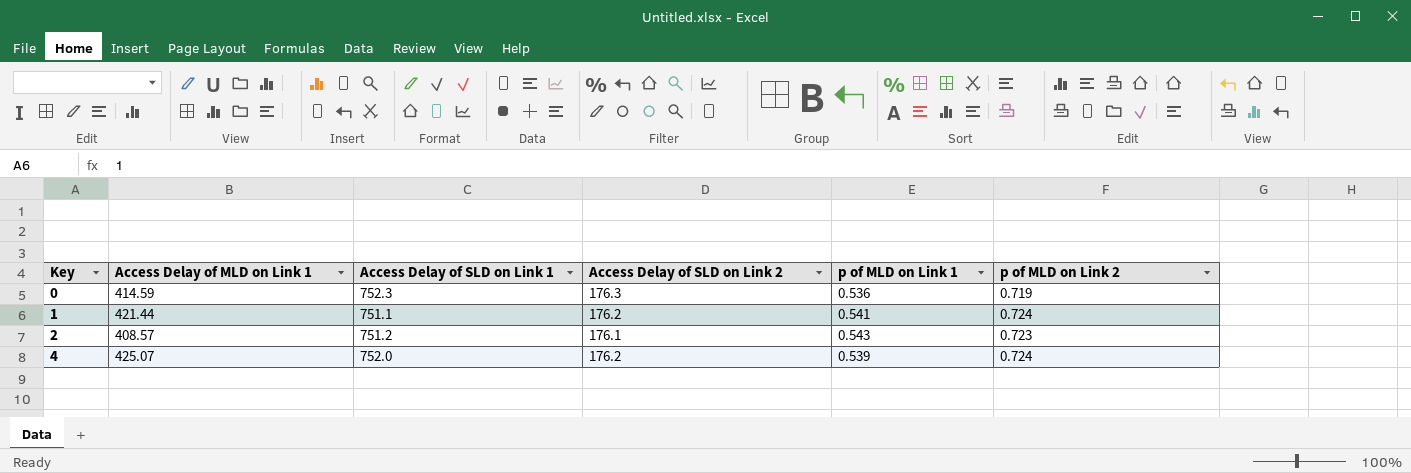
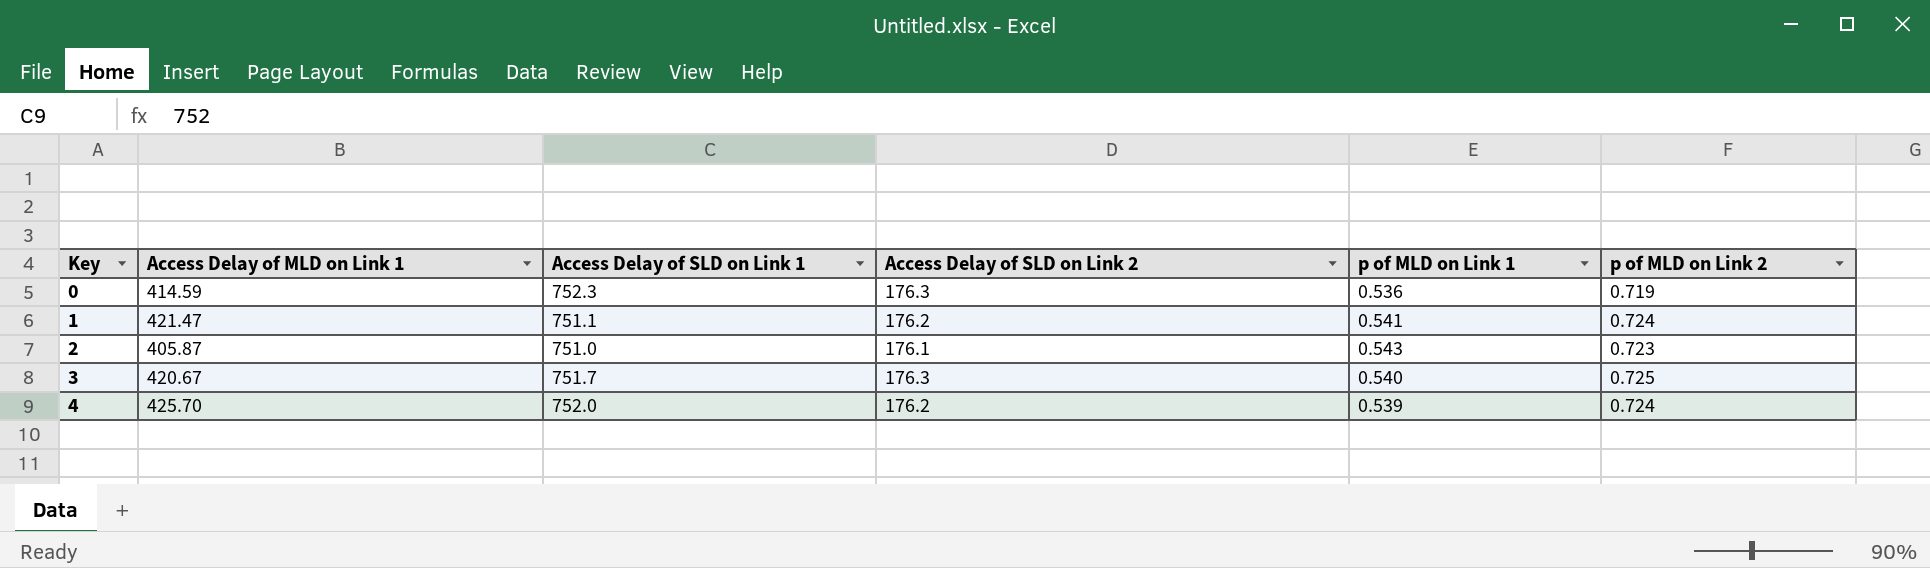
1 | Access Delay of MLD on Link 1: 421.44 -> 421.47
2 | Access Delay of MLD on Link 1: 408.57 -> 405.87
2 | Access Delay of SLD on Link 1: 751.2 -> 751.0
row 3: none -> 420.67 | 751.7 | 176.3 | 0.540 | 0.725
4 | Access Delay of MLD on Link 1: 425.07 -> 425.70

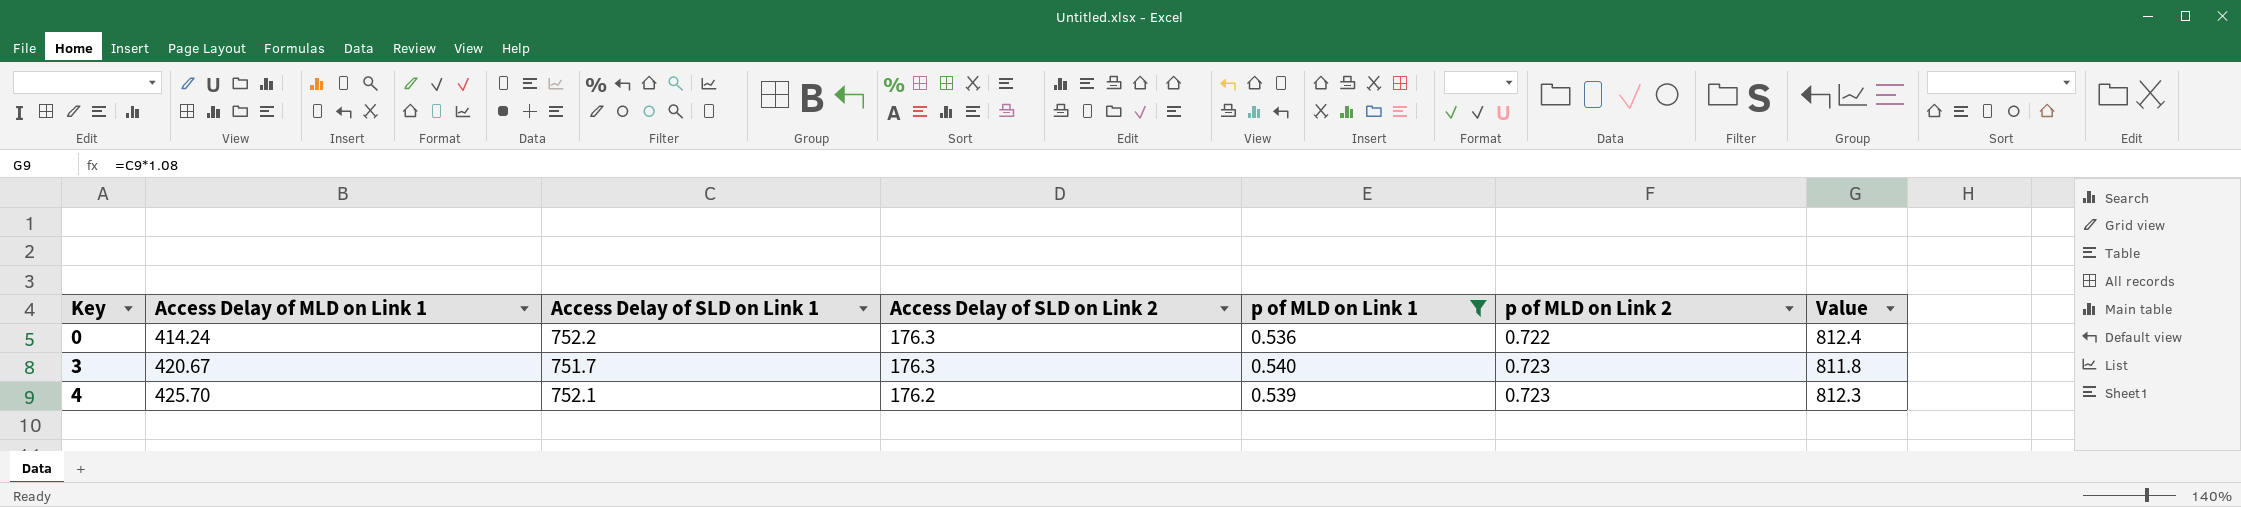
filter: none -> p of MLD on Link 1 <= 0.540
column Value | formula: none -> [Access Delay of SLD on Link 1] * 1.08
0 | Access Delay of MLD on Link 1: 414.59 -> 414.24
0 | Access Delay of SLD on Link 1: 752.3 -> 752.2
0 | p of MLD on Link 2: 0.719 -> 0.722
3 | p of MLD on Link 2: 0.725 -> 0.723
4 | Access Delay of SLD on Link 1: 752.0 -> 752.1
4 | p of MLD on Link 2: 0.724 -> 0.723

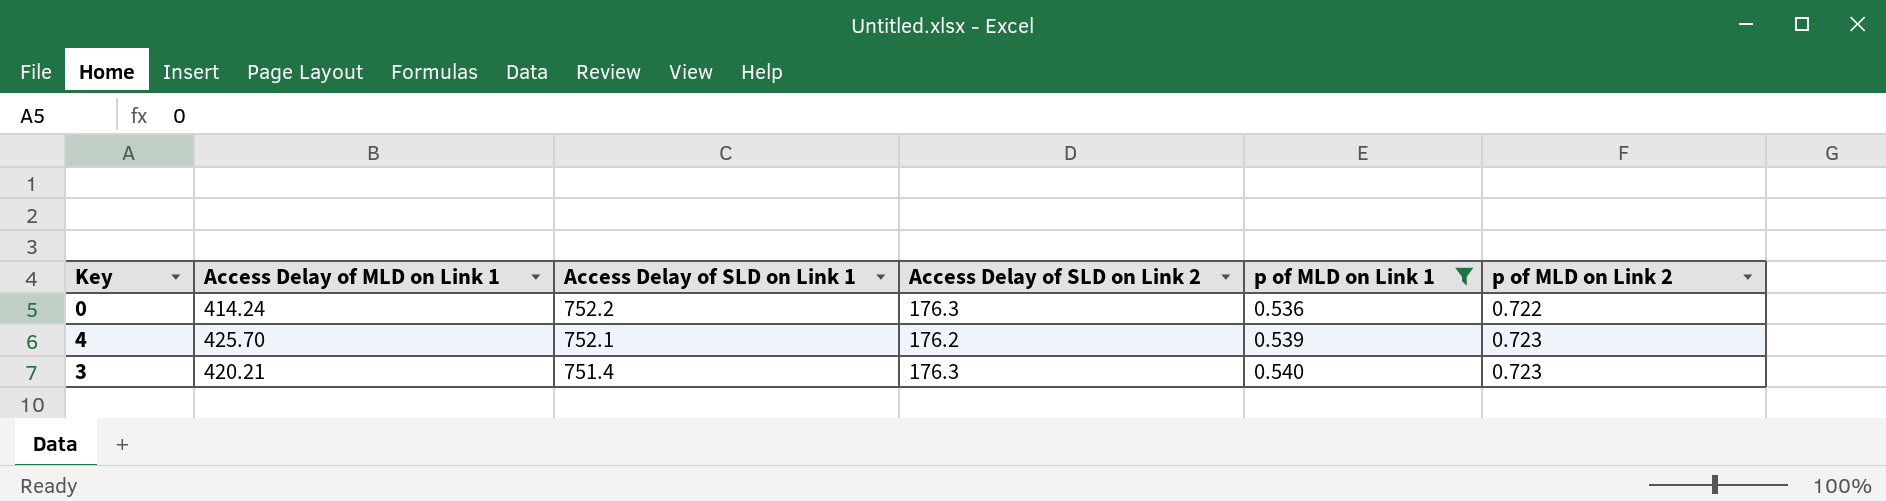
row order: Key ascending -> Access Delay of SLD on Link 1 descending
column Value | formula: [Access Delay of SLD on Link 1] * 1.08 -> none
3 | Access Delay of MLD on Link 1: 420.67 -> 420.21
3 | Access Delay of SLD on Link 1: 751.7 -> 751.4

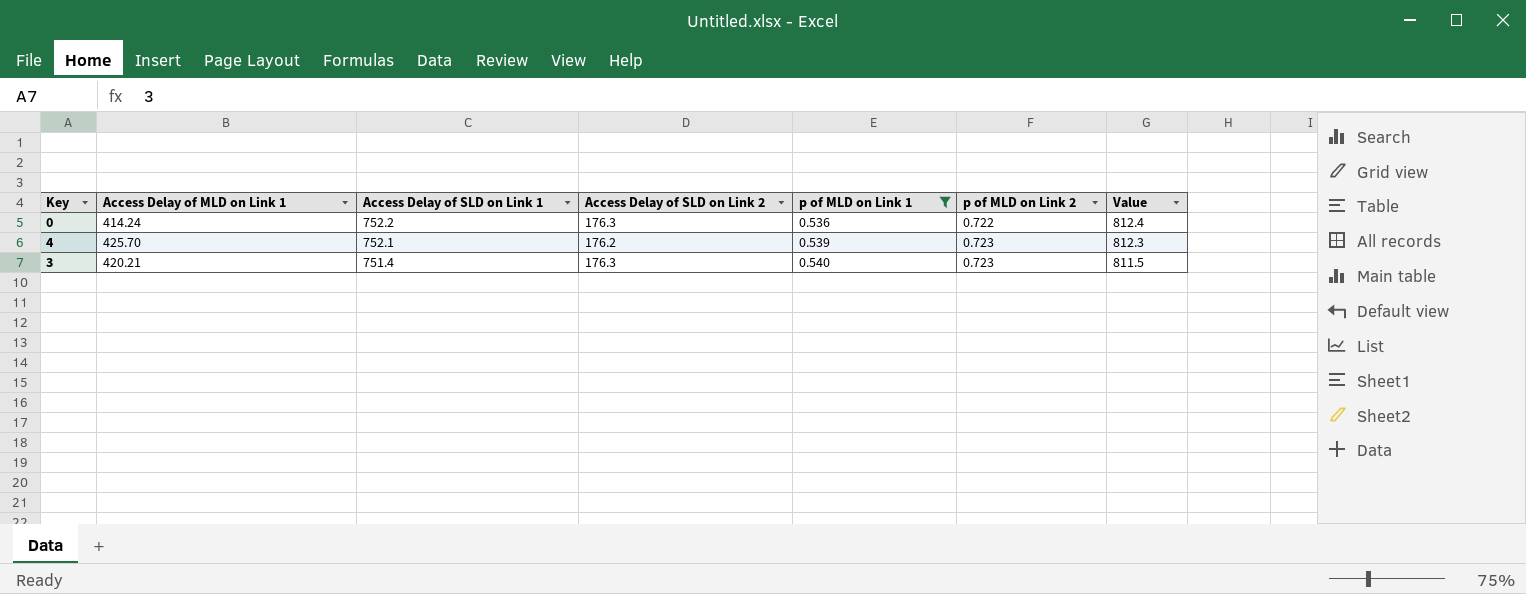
column Value | formula: none -> [Access Delay of SLD on Link 1] * 1.08

